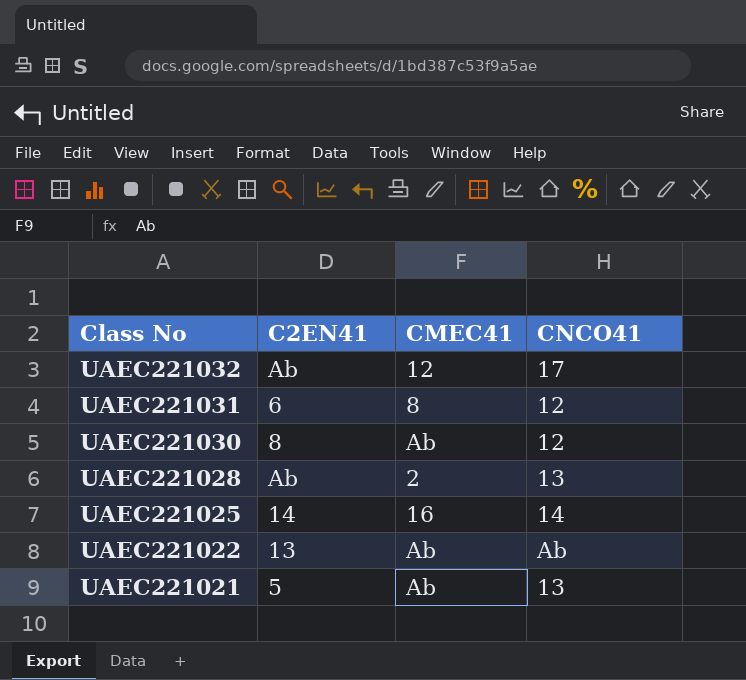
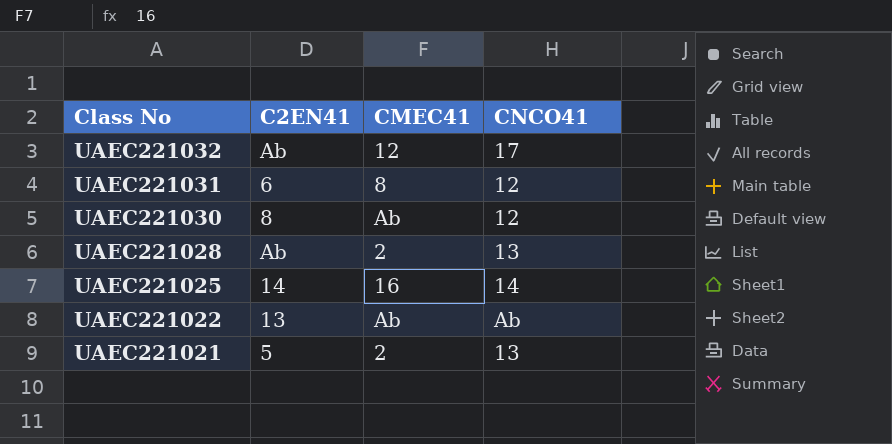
UAEC221021 | CMEC41: Ab -> 2

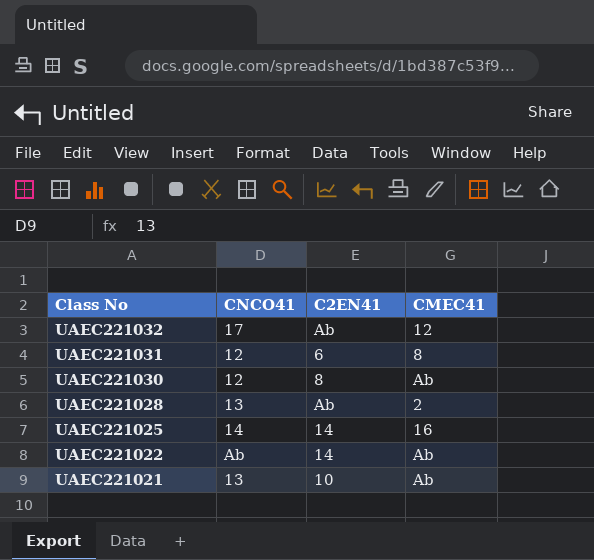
column CNCO41 | position: 4 -> 2
UAEC221022 | C2EN41: 13 -> 14
UAEC221021 | C2EN41: 5 -> 10
UAEC221021 | CMEC41: 2 -> Ab

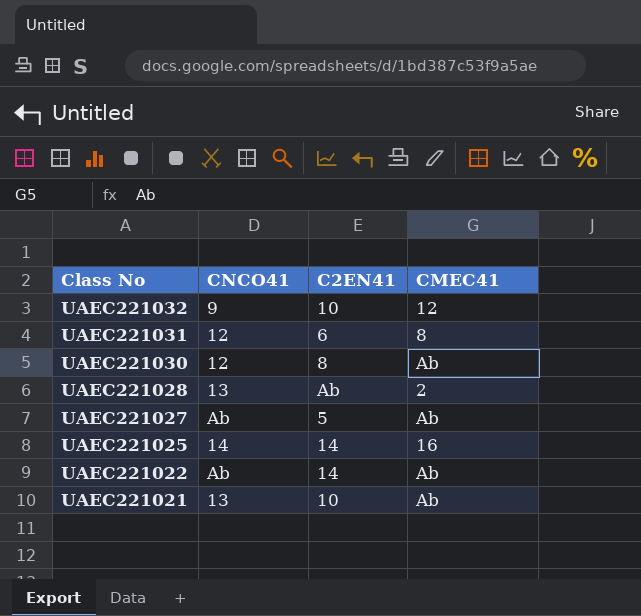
UAEC221032 | CNCO41: 17 -> 9
UAEC221032 | C2EN41: Ab -> 10
row UAEC221027: none -> Ab | 5 | Ab

